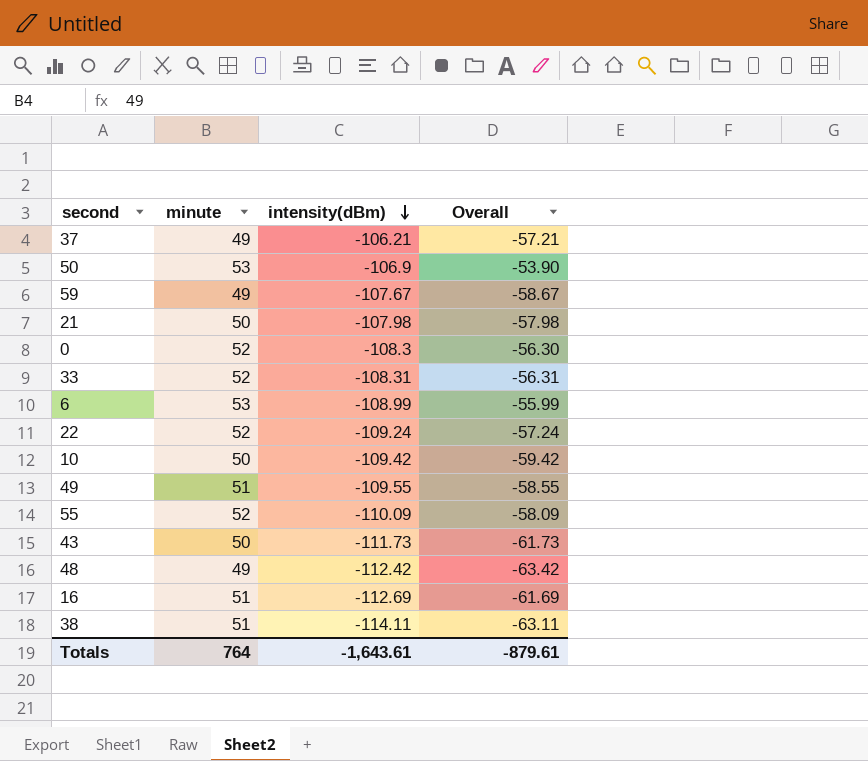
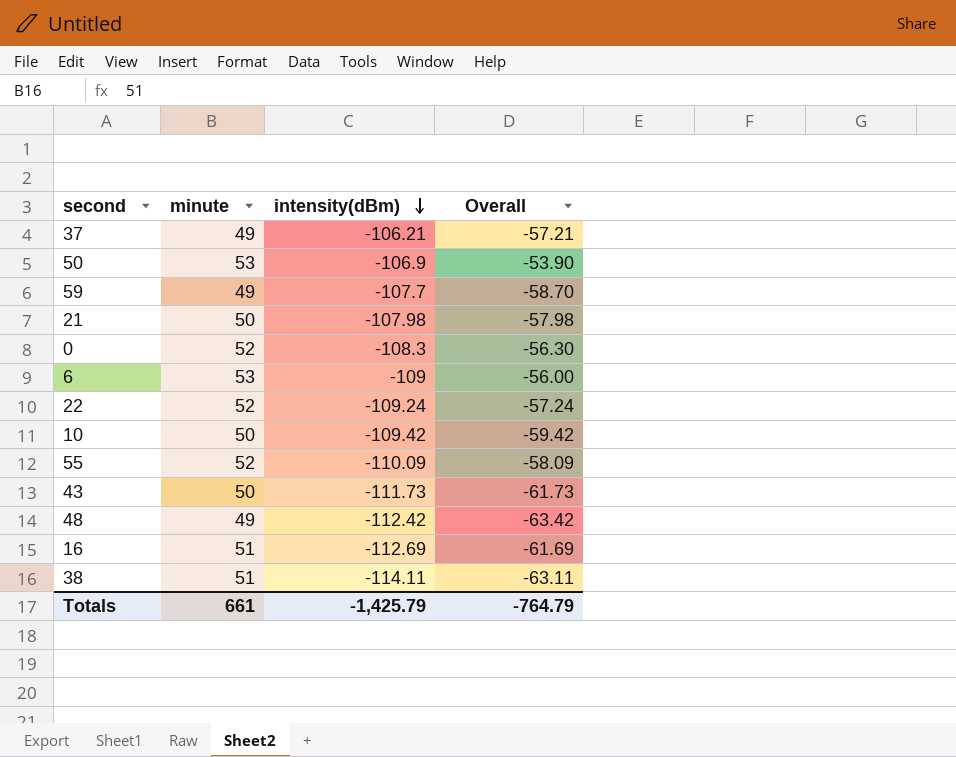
row 33: 52 | -108.31 | -56.31 -> none
row 49: 51 | -109.55 | -58.55 -> none
59 | intensity(dBm): -107.67 -> -107.7
59 | Overall: -58.67 -> -58.70
6 | intensity(dBm): -108.99 -> -109
6 | Overall: -55.99 -> -56.00
Totals | minute: 764 -> 661
Totals | intensity(dBm): -1,643.61 -> -1,425.79
Totals | Overall: -879.61 -> -764.79

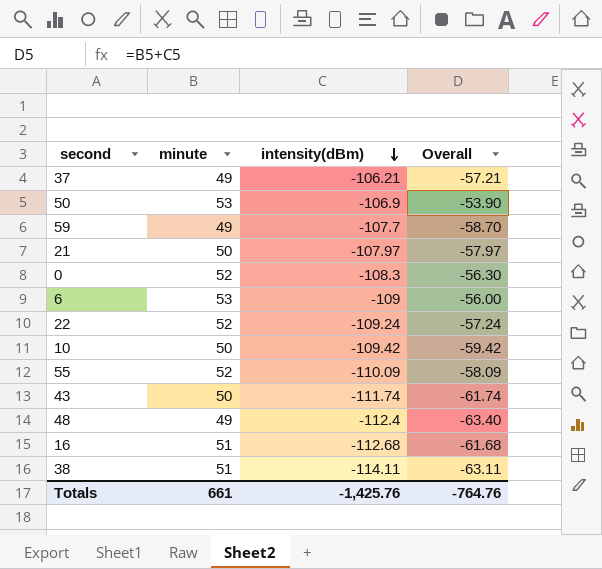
21 | intensity(dBm): -107.98 -> -107.97
21 | Overall: -57.98 -> -57.97
43 | intensity(dBm): -111.73 -> -111.74
43 | Overall: -61.73 -> -61.74
48 | intensity(dBm): -112.42 -> -112.4
48 | Overall: -63.42 -> -63.40
16 | intensity(dBm): -112.69 -> -112.68
16 | Overall: -61.69 -> -61.68
Totals | intensity(dBm): -1,425.79 -> -1,425.76
Totals | Overall: -764.79 -> -764.76

